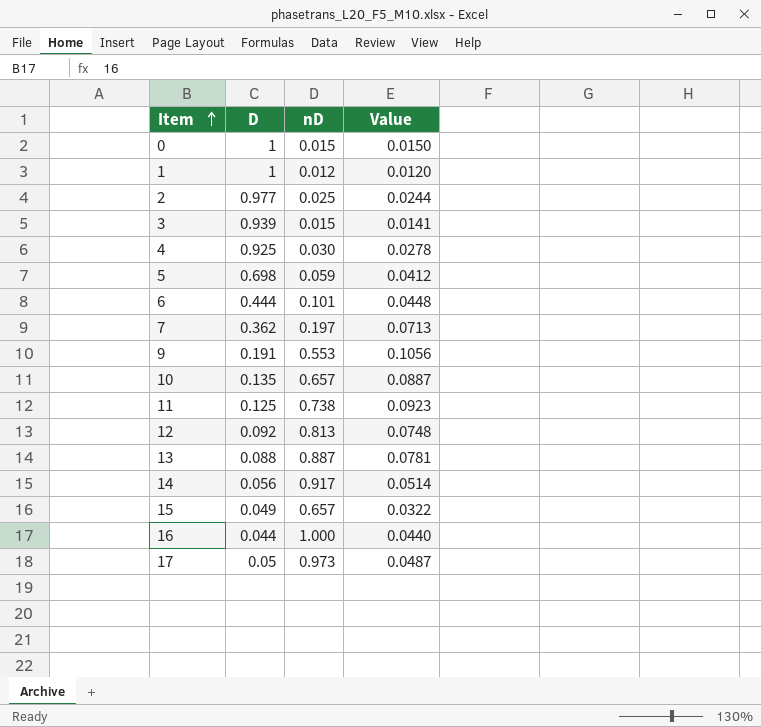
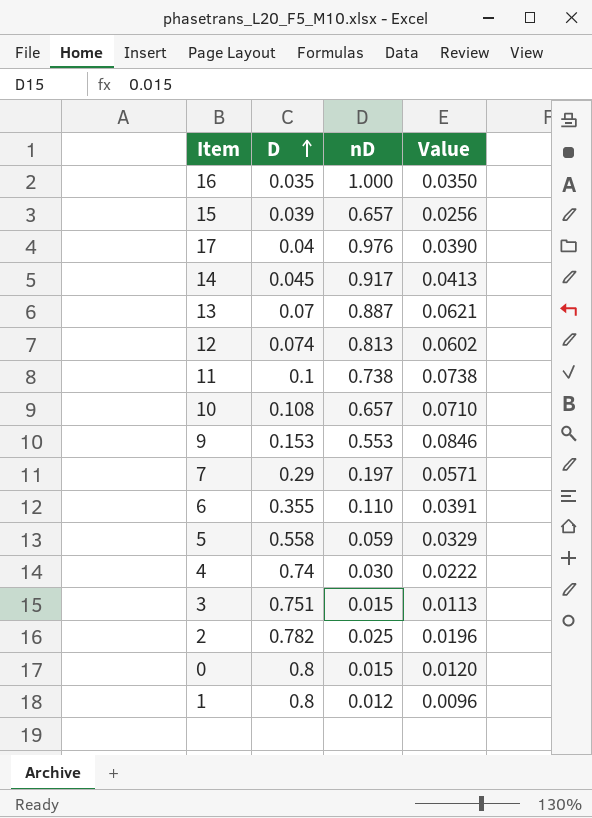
row order: Item ascending -> D ascending
16 | D: 0.044 -> 0.035
16 | Value: 0.0440 -> 0.0350
15 | D: 0.049 -> 0.039
15 | Value: 0.0322 -> 0.0256
17 | D: 0.05 -> 0.04
17 | nD: 0.973 -> 0.976
17 | Value: 0.0487 -> 0.0390
14 | D: 0.056 -> 0.045
14 | Value: 0.0514 -> 0.0413
13 | D: 0.088 -> 0.07
13 | Value: 0.0781 -> 0.0621
12 | D: 0.092 -> 0.074
12 | Value: 0.0748 -> 0.0602
11 | D: 0.125 -> 0.1
11 | Value: 0.0923 -> 0.0738
10 | D: 0.135 -> 0.108
10 | Value: 0.0887 -> 0.0710
9 | D: 0.191 -> 0.153
9 | Value: 0.1056 -> 0.0846
7 | D: 0.362 -> 0.29
7 | Value: 0.0713 -> 0.0571
6 | D: 0.444 -> 0.355
6 | nD: 0.101 -> 0.110
6 | Value: 0.0448 -> 0.0391
5 | D: 0.698 -> 0.558
5 | Value: 0.0412 -> 0.0329
4 | D: 0.925 -> 0.74
4 | Value: 0.0278 -> 0.0222
3 | D: 0.939 -> 0.751
3 | Value: 0.0141 -> 0.0113
2 | D: 0.977 -> 0.782
2 | Value: 0.0244 -> 0.0196
0 | D: 1 -> 0.8
0 | Value: 0.0150 -> 0.0120
1 | D: 1 -> 0.8
1 | Value: 0.0120 -> 0.0096

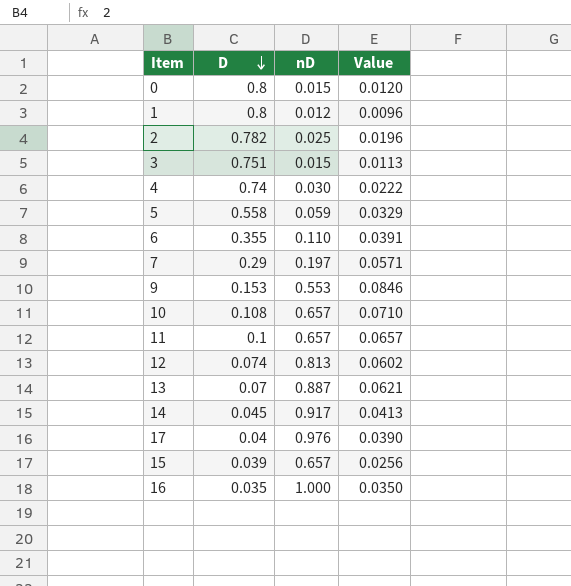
row order: D ascending -> D descending
11 | nD: 0.738 -> 0.657
11 | Value: 0.0738 -> 0.0657

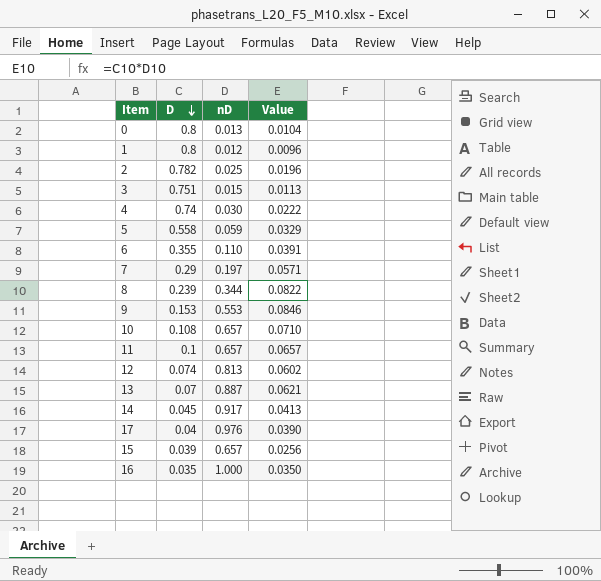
0 | nD: 0.015 -> 0.013
0 | Value: 0.0120 -> 0.0104
row 8: none -> 0.239 | 0.344 | 0.0822

